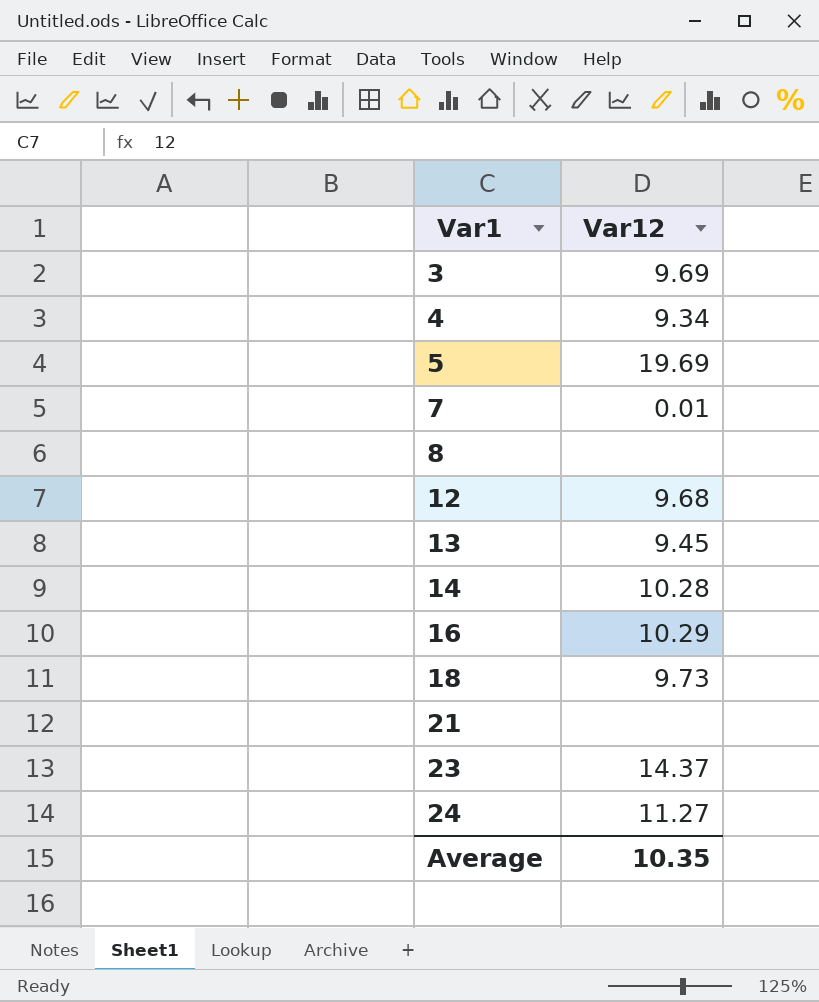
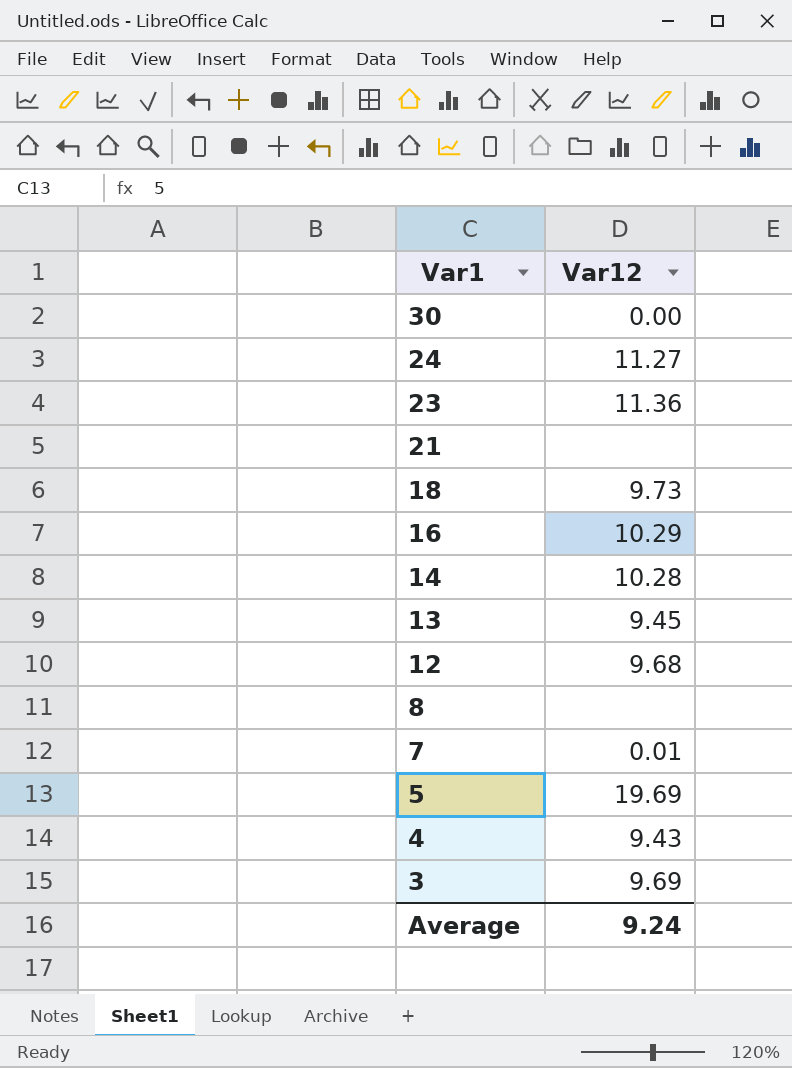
row order: Var1 ascending -> Var1 descending
row 30: none -> 0.00
23 | Var12: 14.37 -> 11.36
4 | Var12: 9.34 -> 9.43
Average | Var12: 10.35 -> 9.24

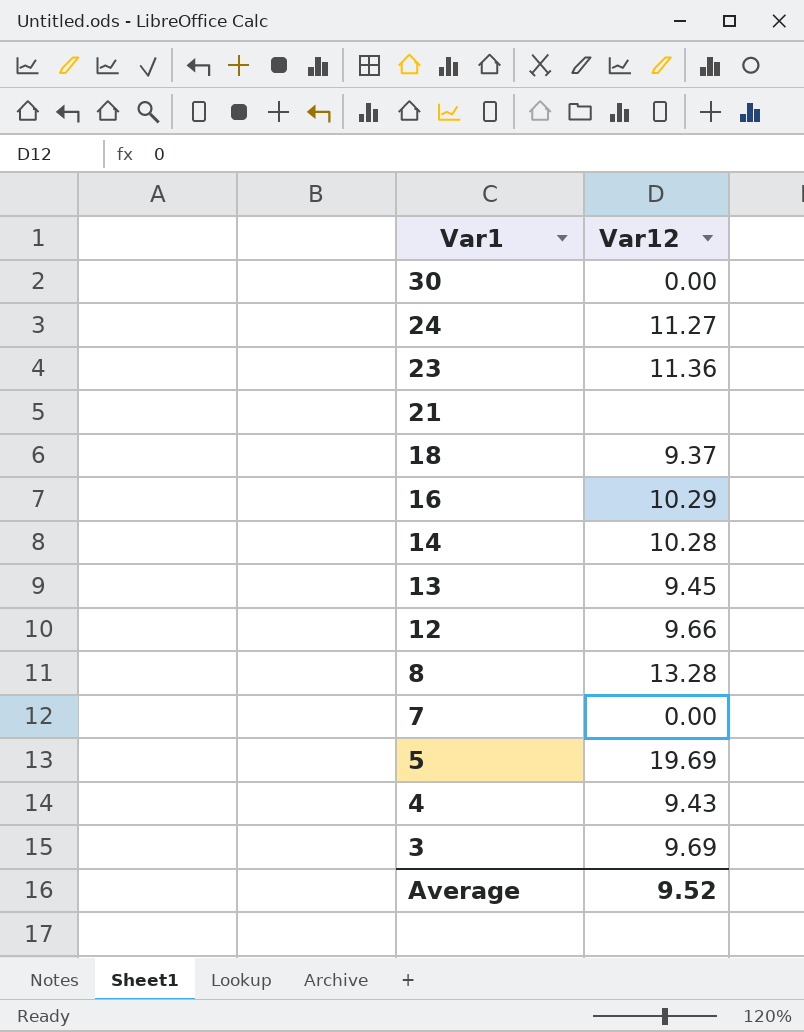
18 | Var12: 9.73 -> 9.37
12 | Var12: 9.68 -> 9.66
8 | Var12: none -> 13.28
7 | Var12: 0.01 -> 0.00
Average | Var12: 9.24 -> 9.52

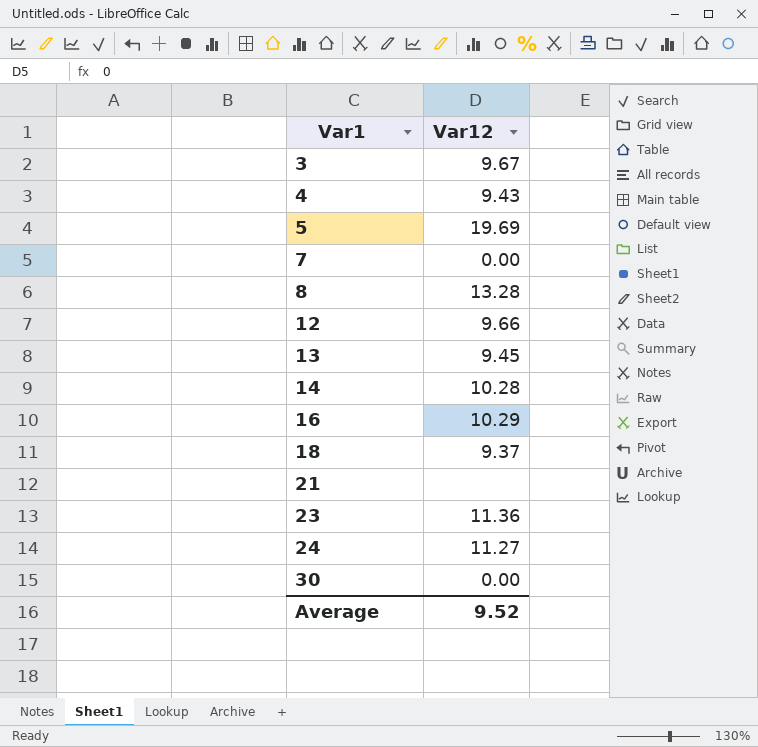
row order: Var1 descending -> Var1 ascending
3 | Var12: 9.69 -> 9.67

